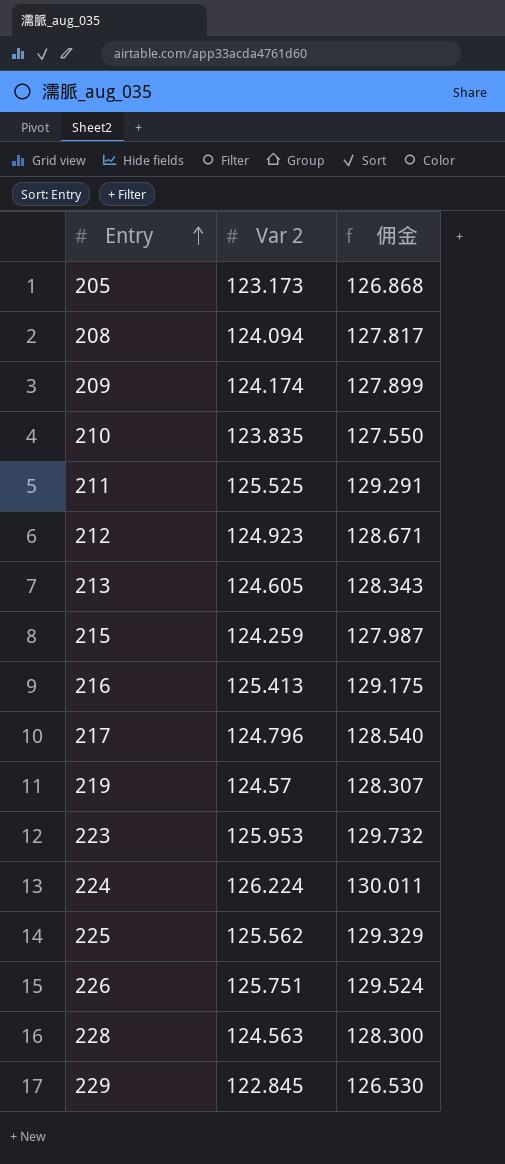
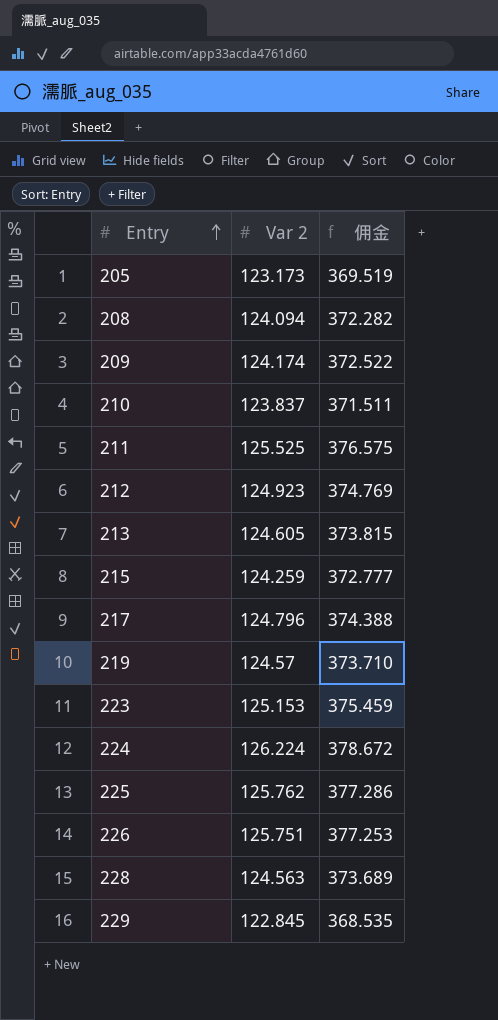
column 佣金 | formula: [Var 2] * 1.03 -> [Var 2] * 3
row 216: 125.413 | 129.175 -> none
210 | Var 2: 123.835 -> 123.837
223 | Var 2: 125.953 -> 125.153
225 | Var 2: 125.562 -> 125.762

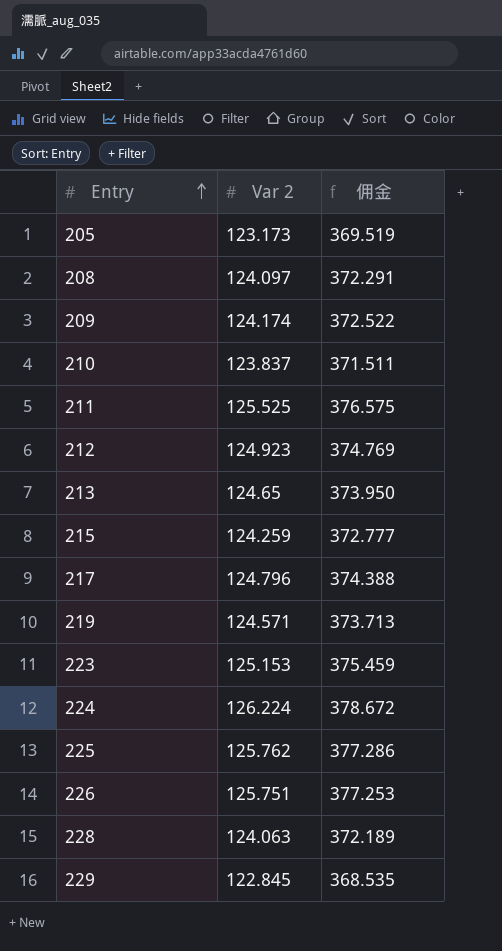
208 | Var 2: 124.094 -> 124.097
208 | 佣金: 372.282 -> 372.291
213 | Var 2: 124.605 -> 124.65
213 | 佣金: 373.815 -> 373.950
219 | Var 2: 124.57 -> 124.571
219 | 佣金: 373.710 -> 373.713
228 | Var 2: 124.563 -> 124.063
228 | 佣金: 373.689 -> 372.189

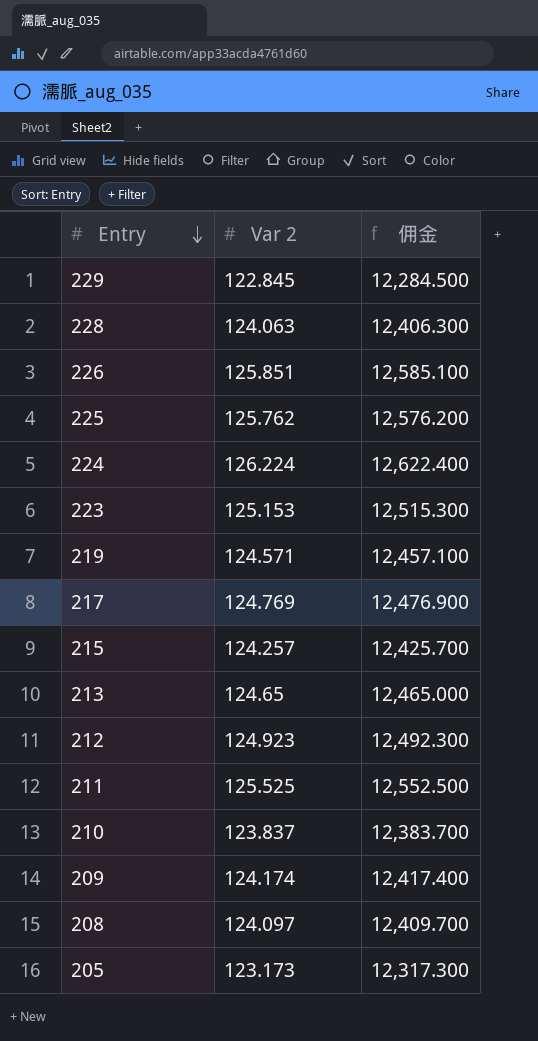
row order: Entry ascending -> Entry descending
column 佣金 | formula: [Var 2] * 3 -> [Var 2] * 100
226 | Var 2: 125.751 -> 125.851
217 | Var 2: 124.796 -> 124.769
215 | Var 2: 124.259 -> 124.257

